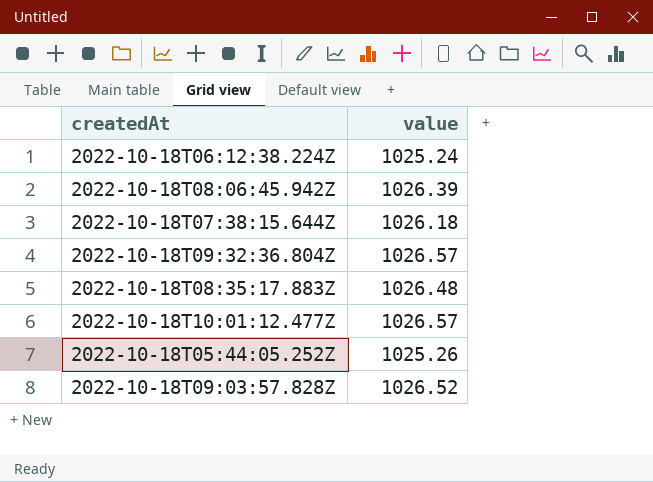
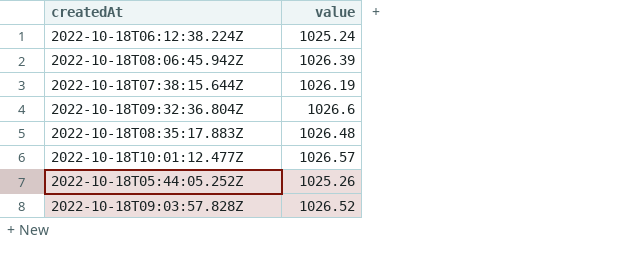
2022-10-18T07:38:15.644Z | value: 1026.18 -> 1026.19
2022-10-18T09:32:36.804Z | value: 1026.57 -> 1026.6

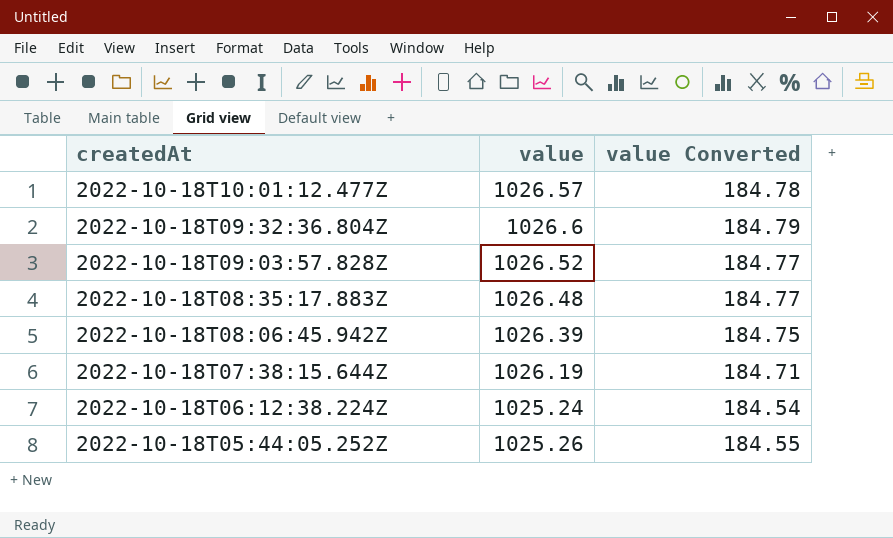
row order: none -> createdAt descending
column value Converted | formula: none -> [value] * 0.18

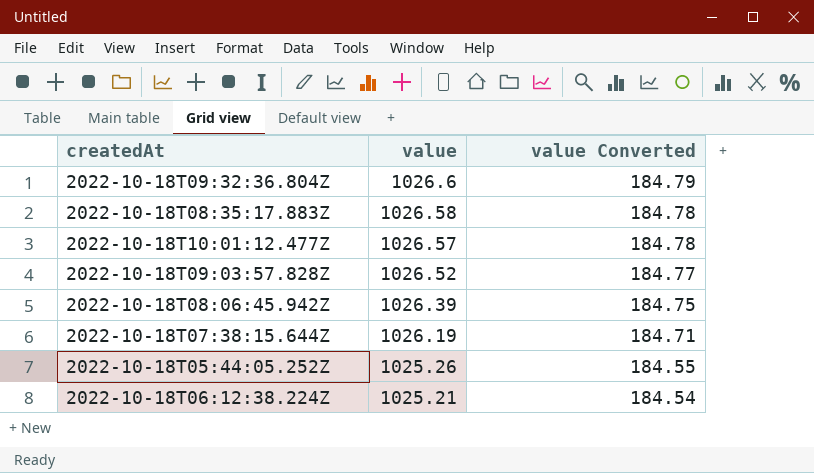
row order: createdAt descending -> value descending
2022-10-18T08:35:17.883Z | value: 1026.48 -> 1026.58
2022-10-18T08:35:17.883Z | value Converted: 184.77 -> 184.78
2022-10-18T06:12:38.224Z | value: 1025.24 -> 1025.21

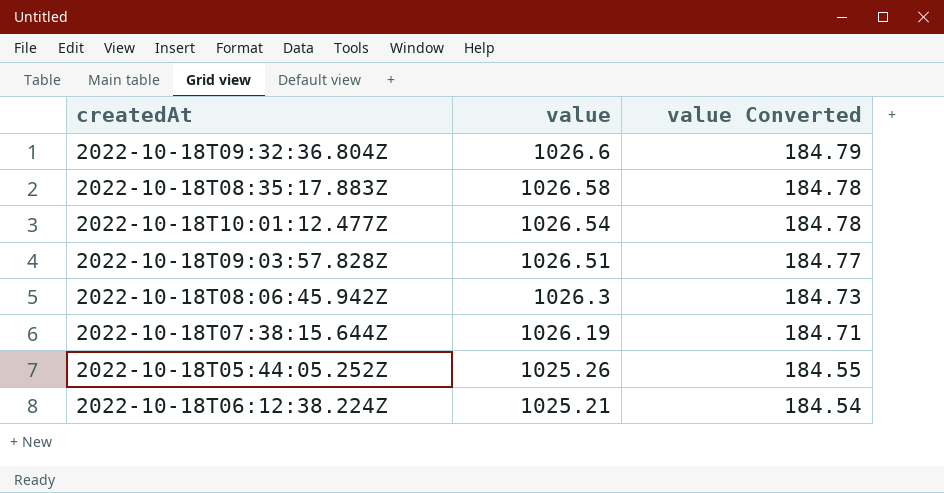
2022-10-18T10:01:12.477Z | value: 1026.57 -> 1026.54
2022-10-18T09:03:57.828Z | value: 1026.52 -> 1026.51
2022-10-18T08:06:45.942Z | value: 1026.39 -> 1026.3
2022-10-18T08:06:45.942Z | value Converted: 184.75 -> 184.73

